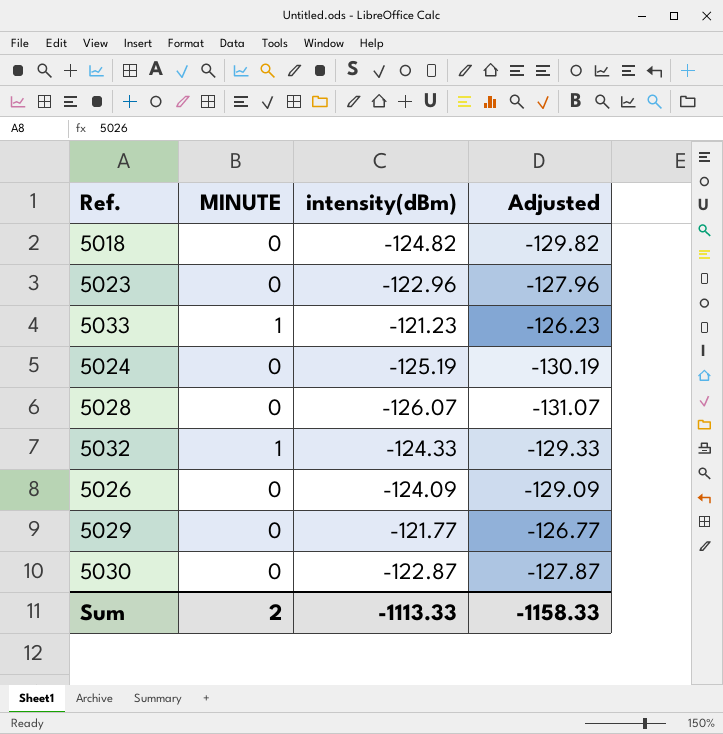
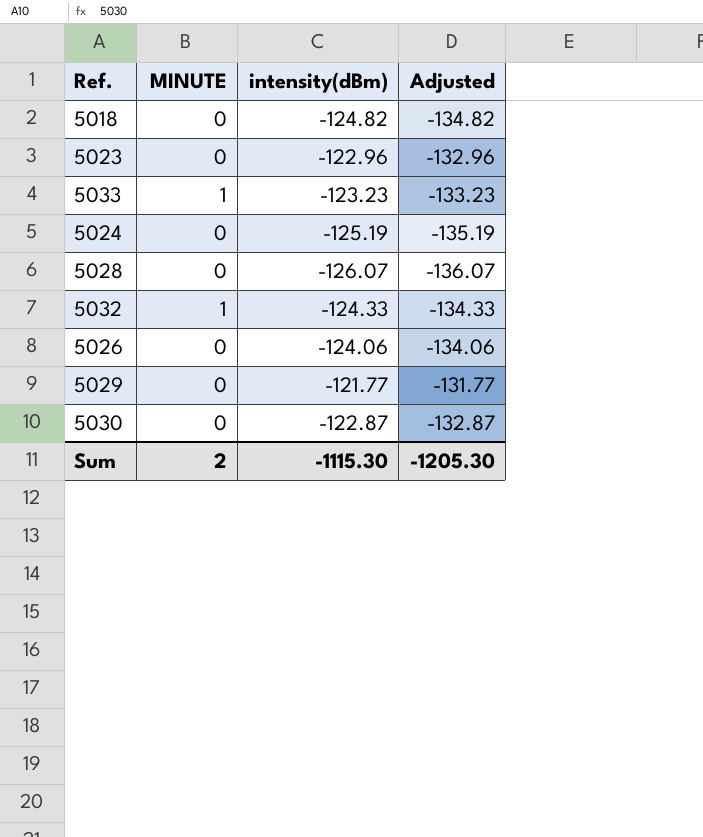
column Adjusted | formula: [intensity(dBm)] - 5 -> [intensity(dBm)] - 10
5033 | intensity(dBm): -121.23 -> -123.23
5026 | intensity(dBm): -124.09 -> -124.06
Sum | intensity(dBm): -1113.33 -> -1115.30
Sum | Adjusted: -1158.33 -> -1205.30

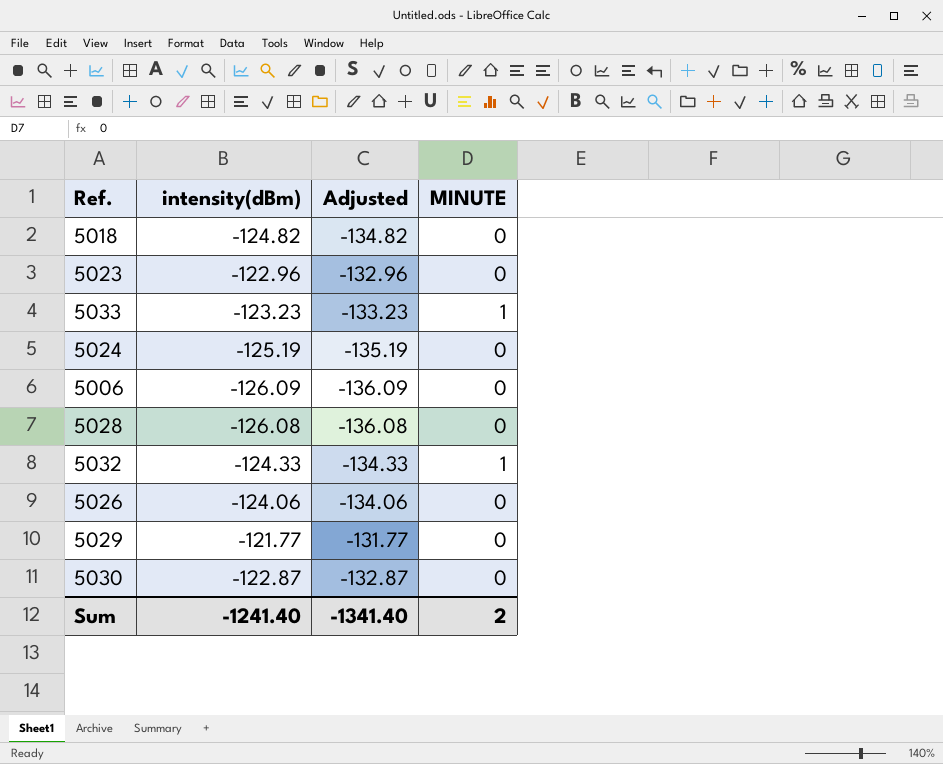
column MINUTE | position: 2 -> 4
row 5006: none -> -126.09 | -136.09 | 0
5028 | intensity(dBm): -126.07 -> -126.08
5028 | Adjusted: -136.07 -> -136.08
Sum | intensity(dBm): -1115.30 -> -1241.40
Sum | Adjusted: -1205.30 -> -1341.40

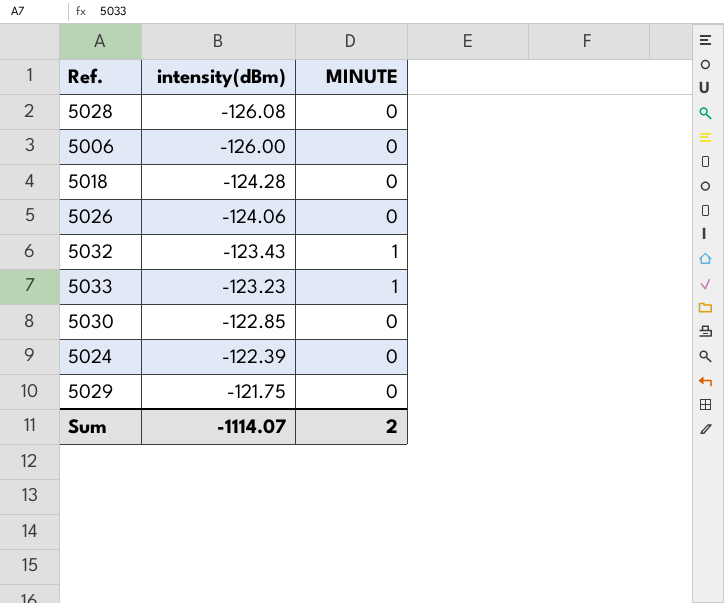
row order: none -> intensity(dBm) ascending
column Adjusted | formula: [intensity(dBm)] - 10 -> none
row 5023: -122.96 | -132.96 | 0 -> none
5006 | intensity(dBm): -126.09 -> -126.00
5018 | intensity(dBm): -124.82 -> -124.28
5032 | intensity(dBm): -124.33 -> -123.43
5030 | intensity(dBm): -122.87 -> -122.85
5024 | intensity(dBm): -125.19 -> -122.39
5029 | intensity(dBm): -121.77 -> -121.75
Sum | intensity(dBm): -1241.40 -> -1114.07

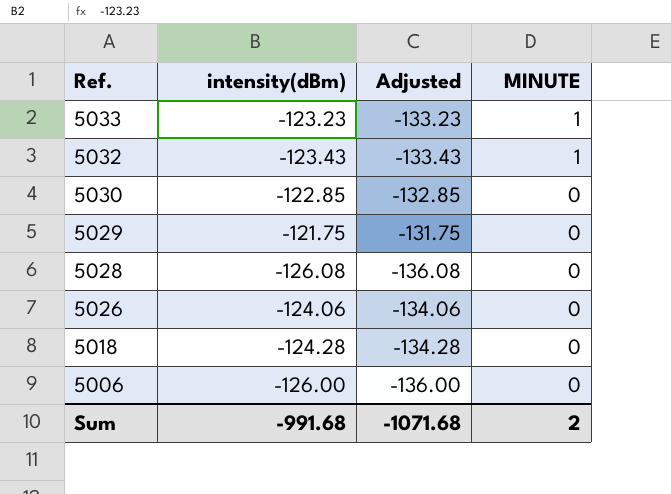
row order: intensity(dBm) ascending -> Ref. descending
column Adjusted | formula: none -> [intensity(dBm)] - 10
row 5024: -122.39 | 0 -> none
Sum | intensity(dBm): -1114.07 -> -991.68

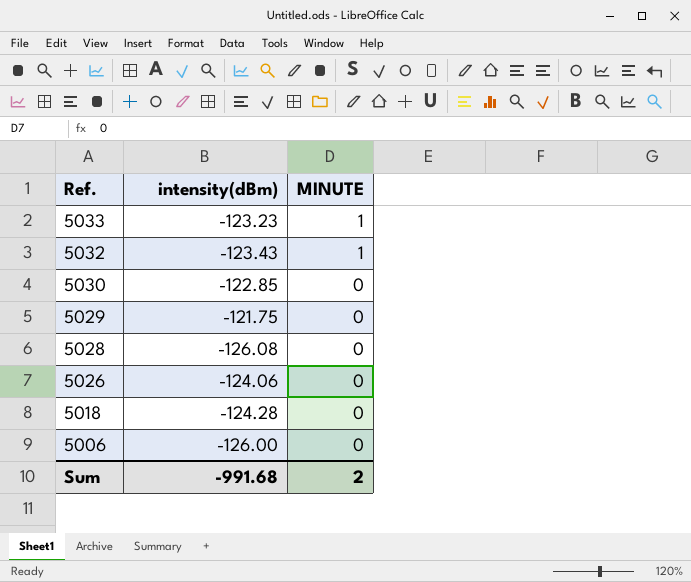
column Adjusted | formula: [intensity(dBm)] - 10 -> none

